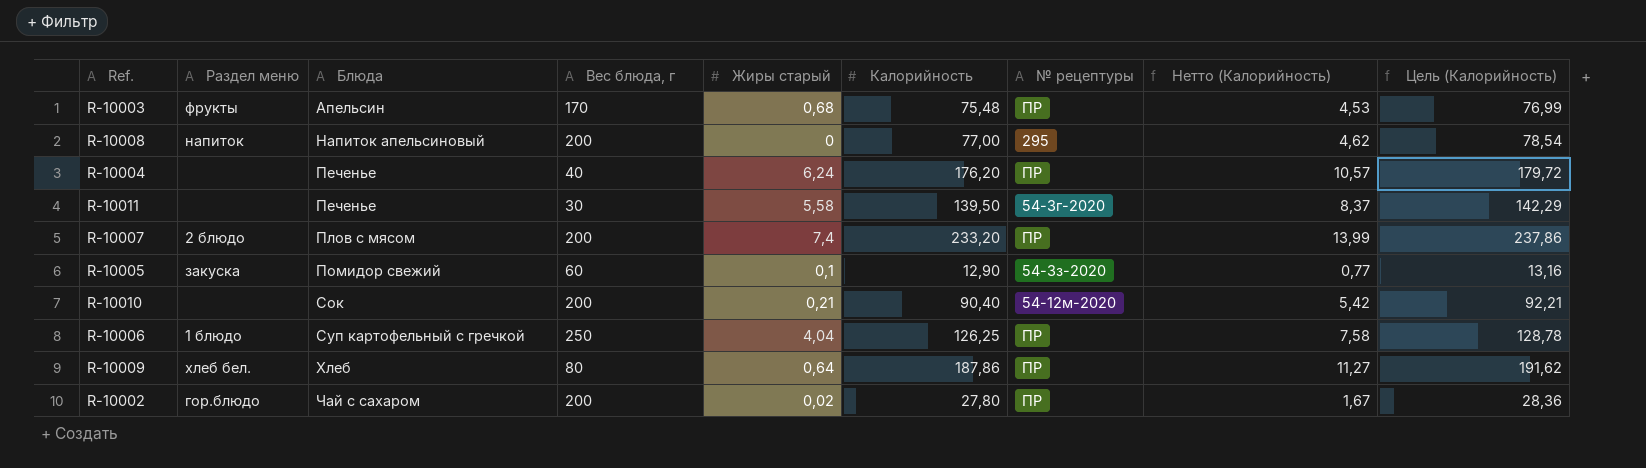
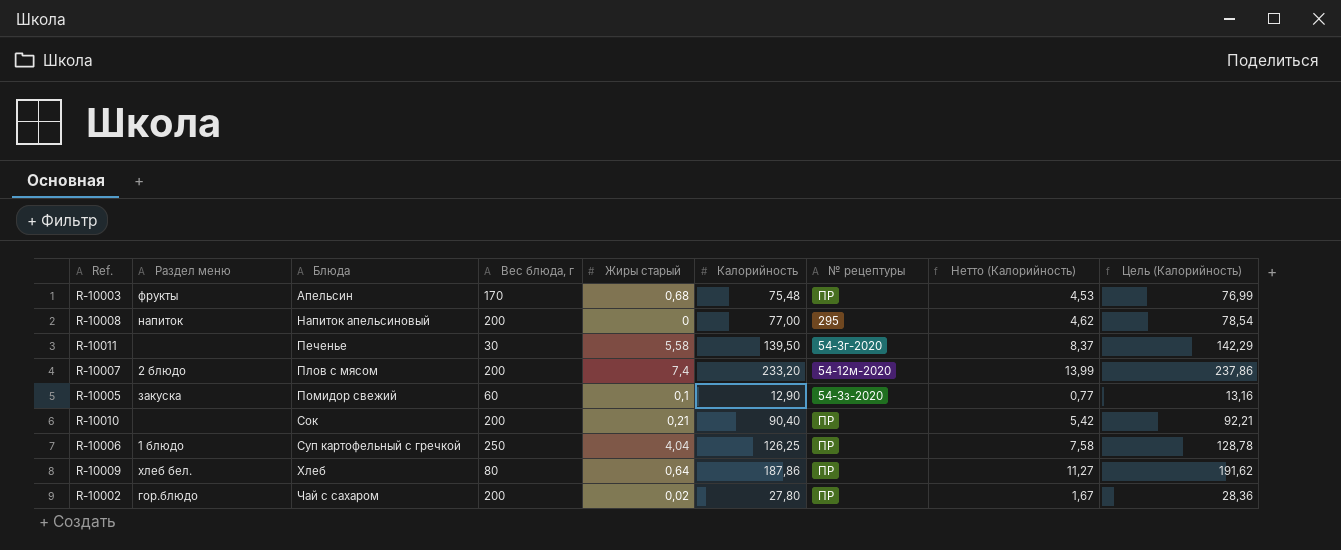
row R-10004: none | Печенье | 40 | 6,24 | 176,20 | ПР | 10,57 | 179,72 -> none
R-10007 | № рецептуры: ПР -> 54-12м-2020
R-10010 | № рецептуры: 54-12м-2020 -> ПР

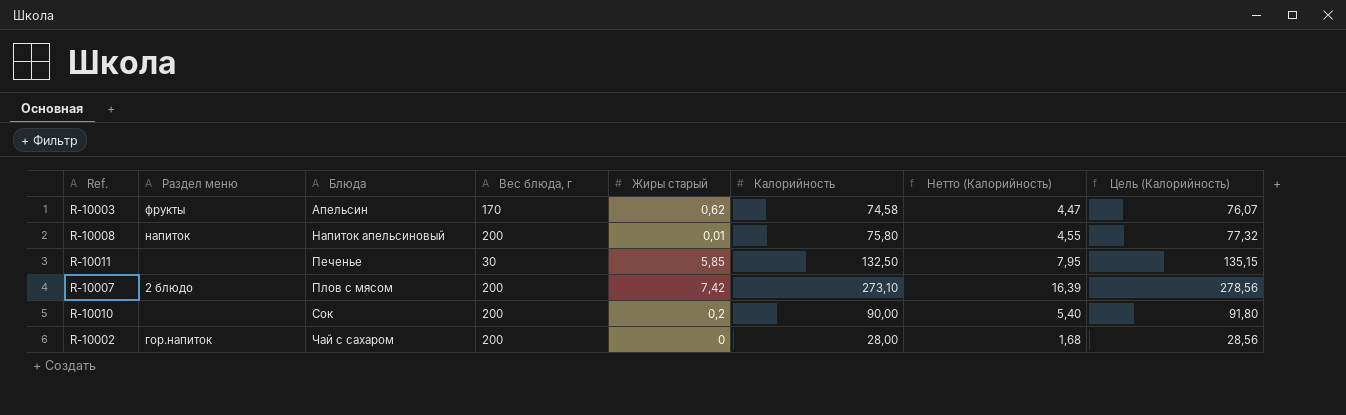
column № рецептуры | position: 7 -> none
row R-10005: закуска | Помидор свежий | 60 | 0,1 | 12,90 | 54-3з-2020 | 0,77 | 13,16 -> none
row R-10006: 1 блюдо | Суп картофельный с гречкой | 250 | 4,04 | 126,25 | ПР | 7,58 | 128,78 -> none
row R-10009: хлеб бел. | Хлеб | 80 | 0,64 | 187,86 | ПР | 11,27 | 191,62 -> none
R-10003 | Жиры старый: 0,68 -> 0,62
R-10003 | Калорийность: 75,48 -> 74,58
R-10003 | Нетто (Калорийность): 4,53 -> 4,47
R-10003 | Цель (Калорийность): 76,99 -> 76,07
R-10008 | Жиры старый: 0 -> 0,01
R-10008 | Калорийность: 77,00 -> 75,80
R-10008 | Нетто (Калорийность): 4,62 -> 4,55
R-10008 | Цель (Калорийность): 78,54 -> 77,32
R-10011 | Жиры старый: 5,58 -> 5,85
R-10011 | Калорийность: 139,50 -> 132,50
R-10011 | Нетто (Калорийность): 8,37 -> 7,95
R-10011 | Цель (Калорийность): 142,29 -> 135,15
R-10007 | Жиры старый: 7,4 -> 7,42
R-10007 | Калорийность: 233,20 -> 273,10
R-10007 | Нетто (Калорийность): 13,99 -> 16,39
R-10007 | Цель (Калорийность): 237,86 -> 278,56
R-10010 | Жиры старый: 0,21 -> 0,2
R-10010 | Калорийность: 90,40 -> 90,00
R-10010 | Нетто (Калорийность): 5,42 -> 5,40
R-10010 | Цель (Калорийность): 92,21 -> 91,80
R-10002 | Раздел меню: гор.блюдо -> гор.напиток
R-10002 | Жиры старый: 0,02 -> 0
R-10002 | Калорийность: 27,80 -> 28,00
R-10002 | Нетто (Калорийность): 1,67 -> 1,68
R-10002 | Цель (Калорийность): 28,36 -> 28,56

